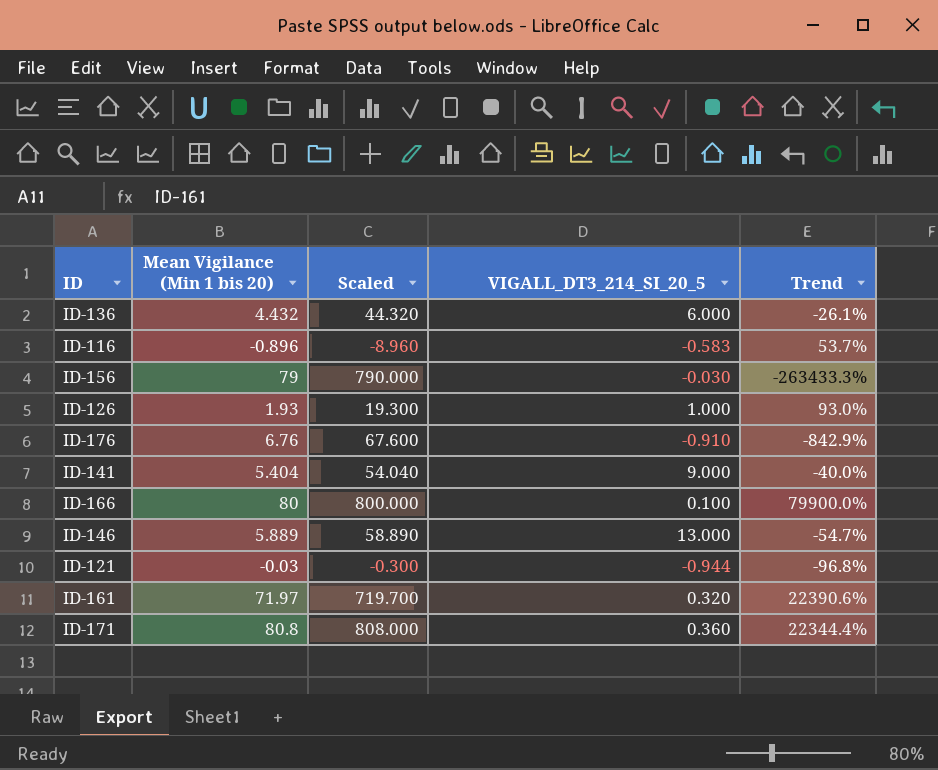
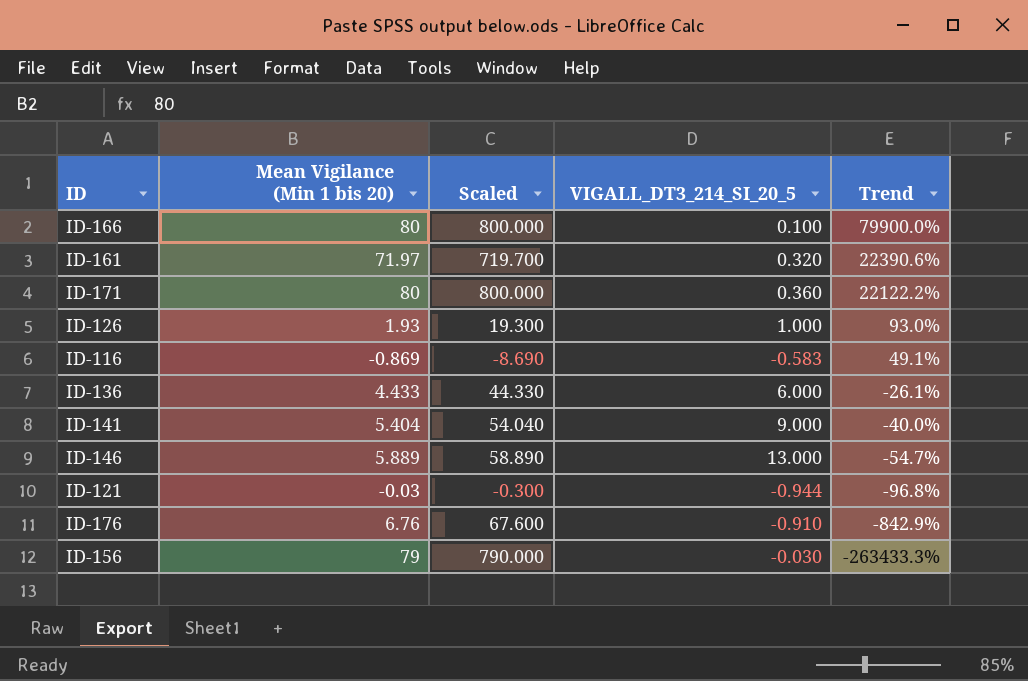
row order: none -> Trend descending
ID-171 | Mean Vigilance (Min 1 bis 20): 80.8 -> 80
ID-171 | Scaled: 808.000 -> 800.000
ID-171 | Trend: 22344.4% -> 22122.2%
ID-116 | Mean Vigilance (Min 1 bis 20): -0.896 -> -0.869
ID-116 | Scaled: -8.960 -> -8.690
ID-116 | Trend: 53.7% -> 49.1%
ID-136 | Mean Vigilance (Min 1 bis 20): 4.432 -> 4.433
ID-136 | Scaled: 44.320 -> 44.330

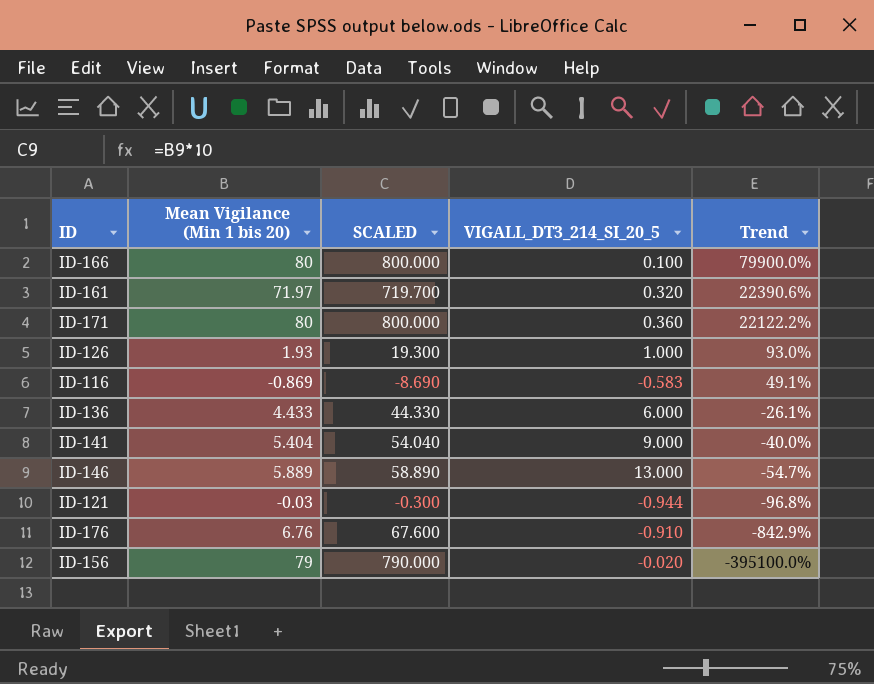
column name: Scaled -> SCALED
ID-156 | VIGALL_DT3_214_SI_20_5: -0.030 -> -0.020
ID-156 | Trend: -263433.3% -> -395100.0%

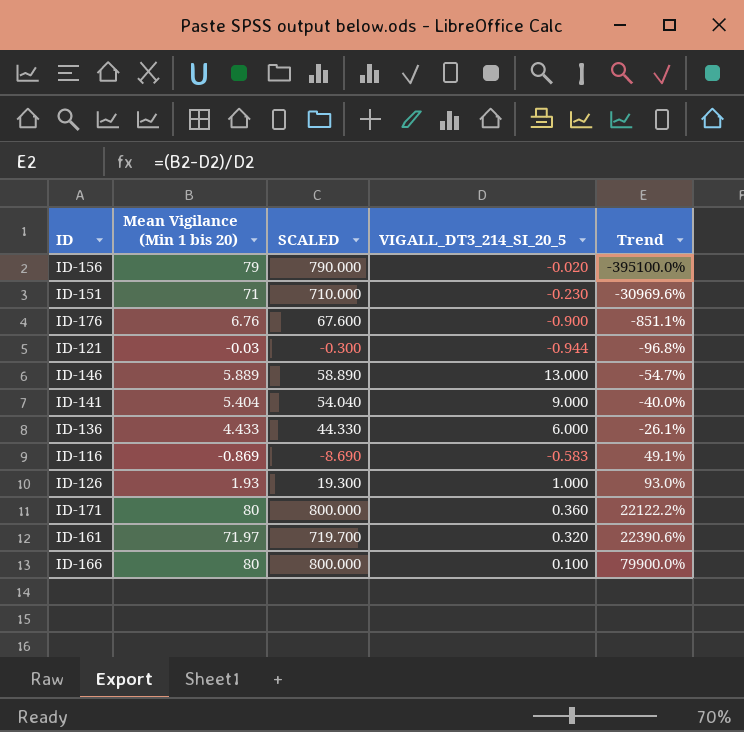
row order: Trend descending -> Trend ascending
row ID-151: none -> 71 | 710.000 | -0.230 | -30969.6%
ID-176 | VIGALL_DT3_214_SI_20_5: -0.910 -> -0.900
ID-176 | Trend: -842.9% -> -851.1%

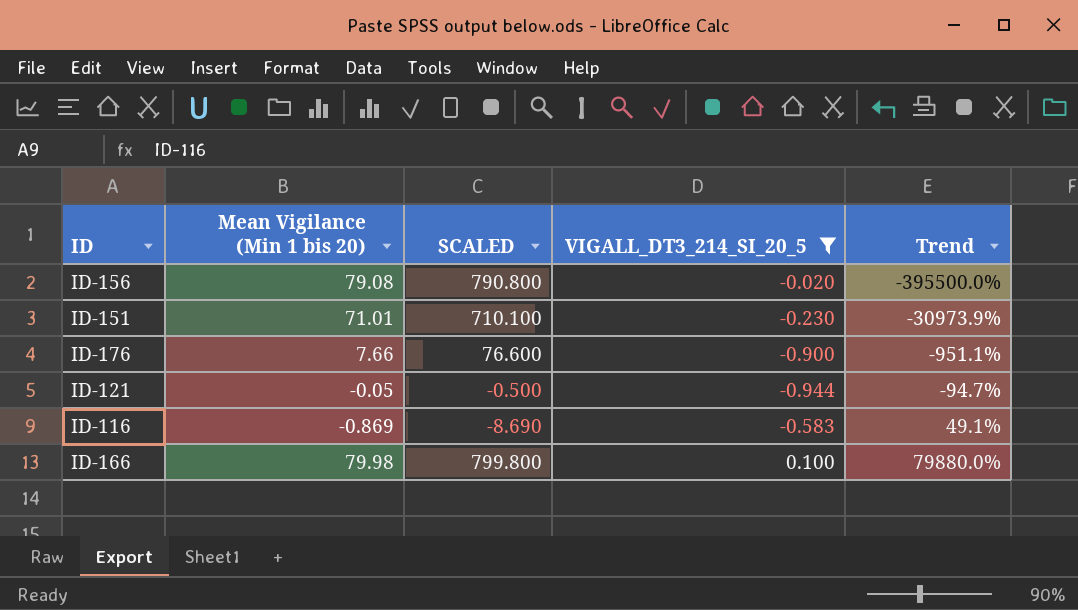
filter: none -> VIGALL_DT3_214_SI_20_5 <= 0.100
ID-156 | Mean Vigilance (Min 1 bis 20): 79 -> 79.08
ID-156 | SCALED: 790.000 -> 790.800
ID-156 | Trend: -395100.0% -> -395500.0%
ID-151 | Mean Vigilance (Min 1 bis 20): 71 -> 71.01
ID-151 | SCALED: 710.000 -> 710.100
ID-151 | Trend: -30969.6% -> -30973.9%
ID-176 | Mean Vigilance (Min 1 bis 20): 6.76 -> 7.66
ID-176 | SCALED: 67.600 -> 76.600
ID-176 | Trend: -851.1% -> -951.1%
ID-121 | Mean Vigilance (Min 1 bis 20): -0.03 -> -0.05
ID-121 | SCALED: -0.300 -> -0.500
ID-121 | Trend: -96.8% -> -94.7%
ID-166 | Mean Vigilance (Min 1 bis 20): 80 -> 79.98
ID-166 | SCALED: 800.000 -> 799.800
ID-166 | Trend: 79900.0% -> 79880.0%

